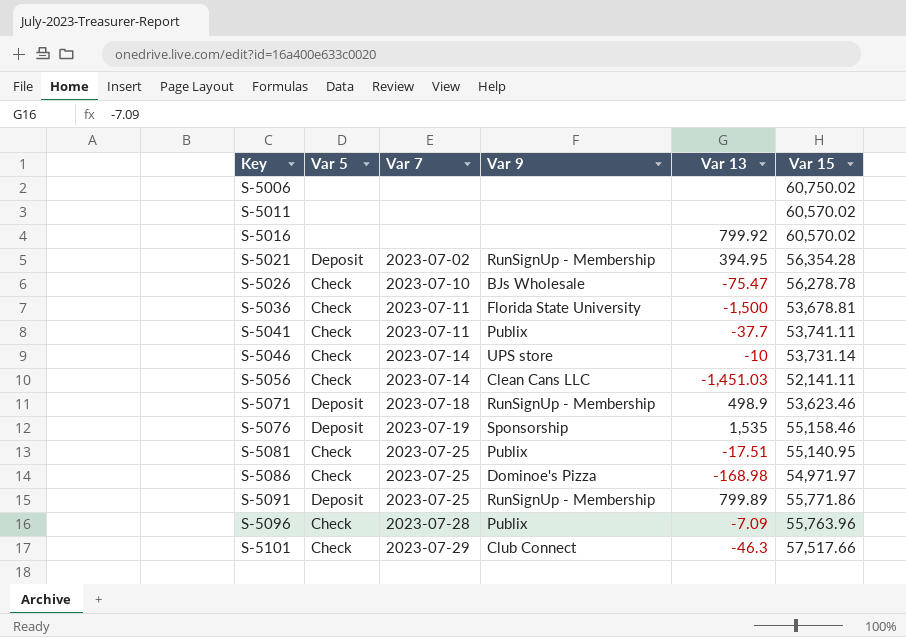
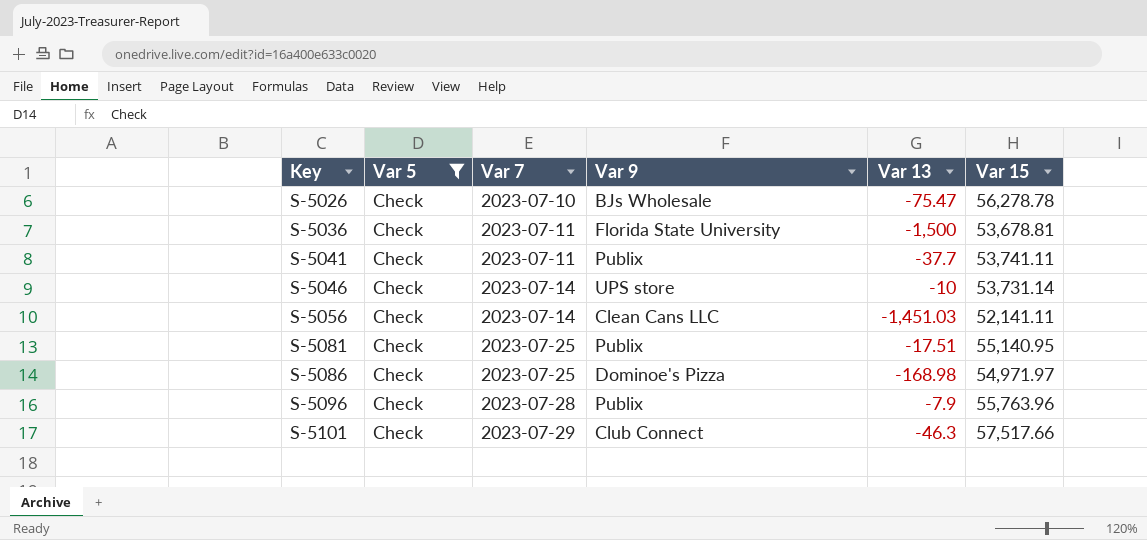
filter: none -> Var 5 = Check
S-5096 | Var 13: -7.09 -> -7.9

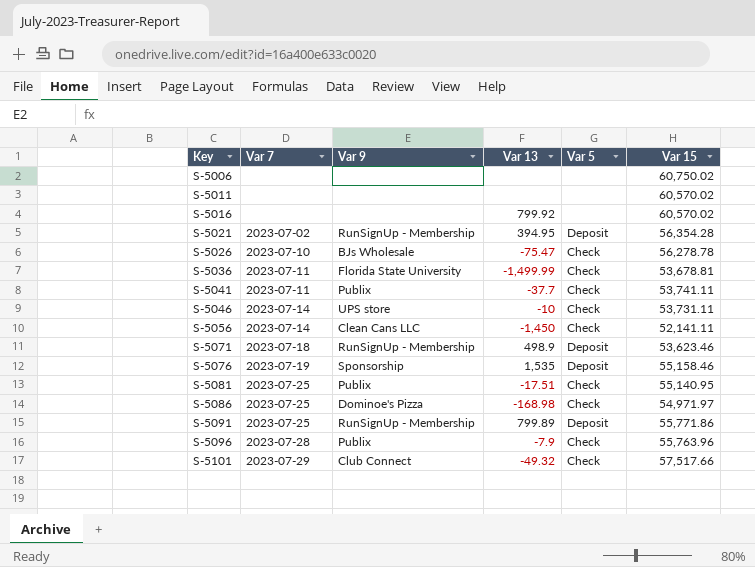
filter: Var 5 = Check -> none
column Var 5 | position: 2 -> 5
S-5036 | Var 13: -1,500 -> -1,499.99
S-5046 | Var 15: 53,731.14 -> 53,731.11
S-5056 | Var 13: -1,451.03 -> -1,450
S-5101 | Var 13: -46.3 -> -49.32

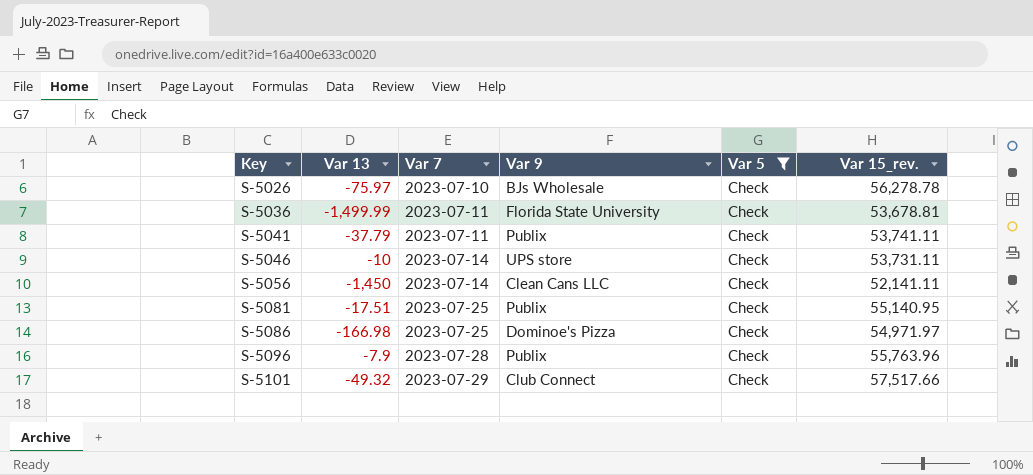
filter: none -> Var 5 = Check
column Var 13 | position: 4 -> 2
column name: Var 15 -> Var 15_rev.
S-5026 | Var 13: -75.47 -> -75.97
S-5041 | Var 13: -37.7 -> -37.79
S-5086 | Var 13: -168.98 -> -166.98

